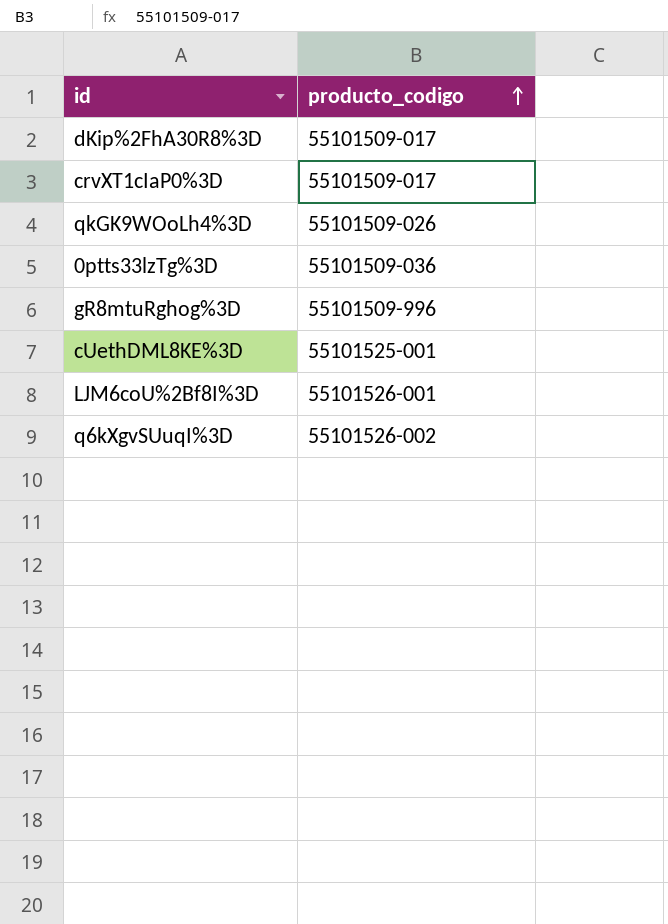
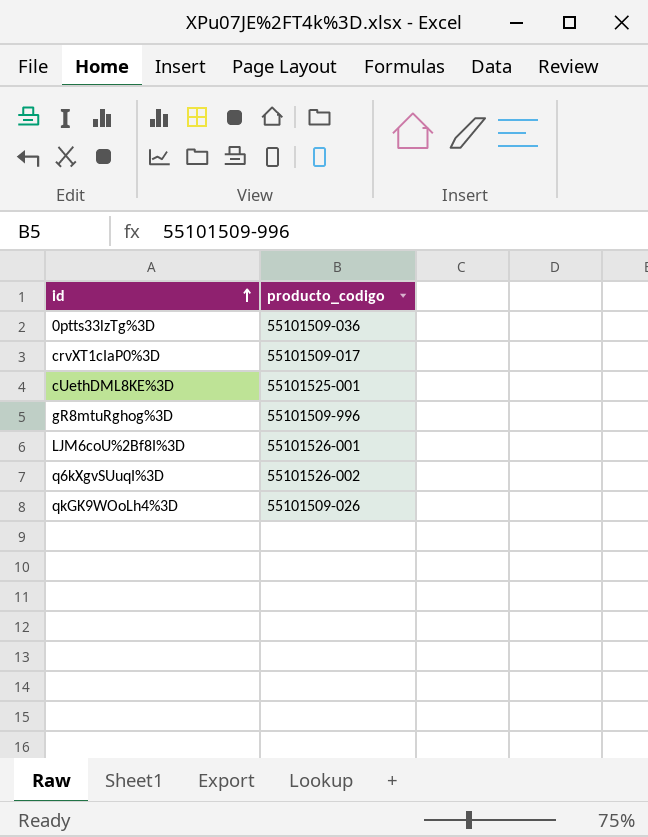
row order: producto_codigo ascending -> id ascending
row dKip%2FhA30R8%3D: 55101509-017 -> none

